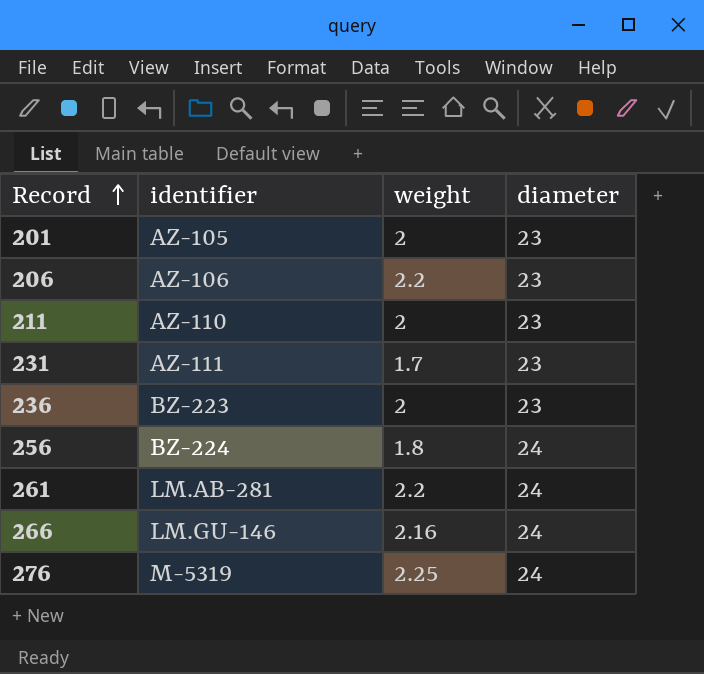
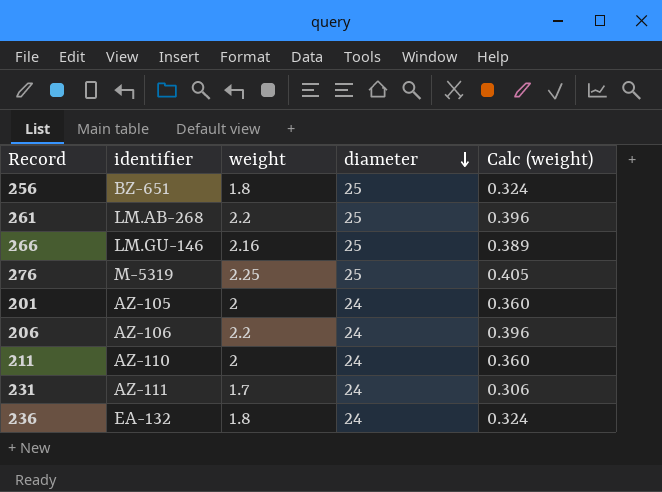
row order: Record ascending -> diameter descending
column Calc (weight) | formula: none -> [weight] * 0.18
256 | identifier: BZ-224 -> BZ-651
256 | diameter: 24 -> 25
261 | identifier: LM.AB-281 -> LM.AB-268
261 | diameter: 24 -> 25
266 | diameter: 24 -> 25
276 | diameter: 24 -> 25
201 | diameter: 23 -> 24
206 | diameter: 23 -> 24
211 | diameter: 23 -> 24
231 | diameter: 23 -> 24
236 | identifier: BZ-223 -> EA-132
236 | weight: 2 -> 1.8
236 | diameter: 23 -> 24

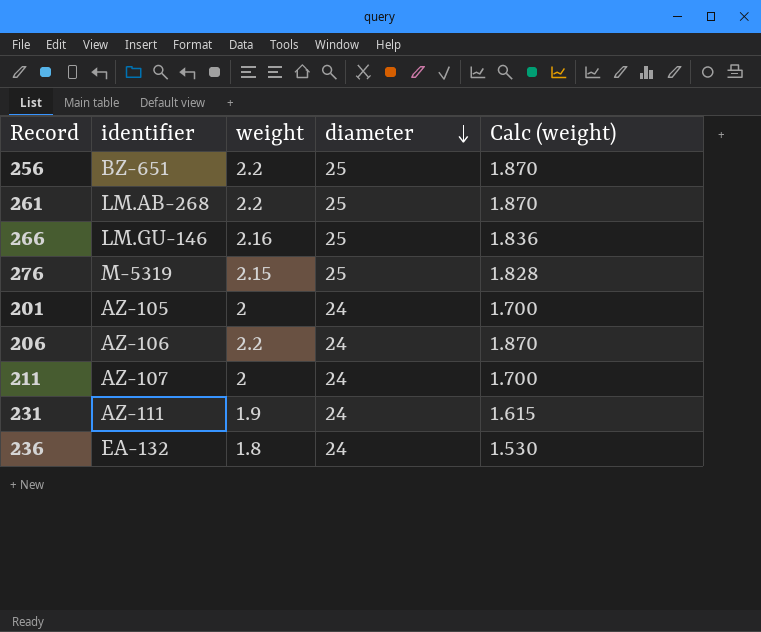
column Calc (weight) | formula: [weight] * 0.18 -> [weight] * 0.85
256 | weight: 1.8 -> 2.2
276 | weight: 2.25 -> 2.15
211 | identifier: AZ-110 -> AZ-107
231 | weight: 1.7 -> 1.9

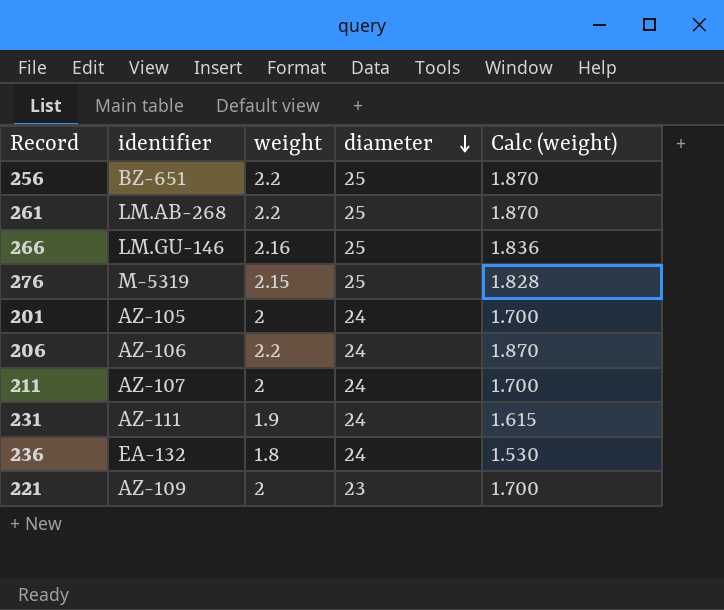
row 221: none -> AZ-109 | 2 | 23 | 1.700

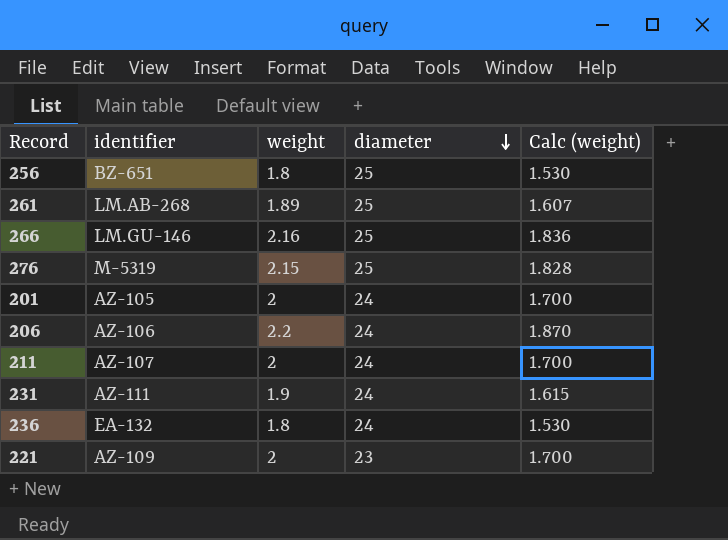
256 | weight: 2.2 -> 1.8
256 | Calc (weight): 1.870 -> 1.530
261 | weight: 2.2 -> 1.89
261 | Calc (weight): 1.870 -> 1.607

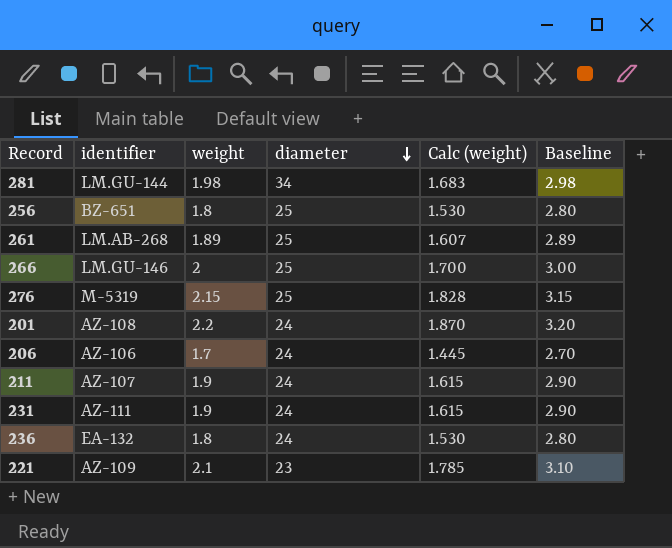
column Baseline | formula: none -> [weight] + 1
row 281: none -> LM.GU-144 | 1.98 | 34 | 1.683 | 2.98
266 | weight: 2.16 -> 2
266 | Calc (weight): 1.836 -> 1.700
201 | identifier: AZ-105 -> AZ-108
201 | weight: 2 -> 2.2
201 | Calc (weight): 1.700 -> 1.870
206 | weight: 2.2 -> 1.7
206 | Calc (weight): 1.870 -> 1.445
211 | weight: 2 -> 1.9
211 | Calc (weight): 1.700 -> 1.615
221 | weight: 2 -> 2.1
221 | Calc (weight): 1.700 -> 1.785

